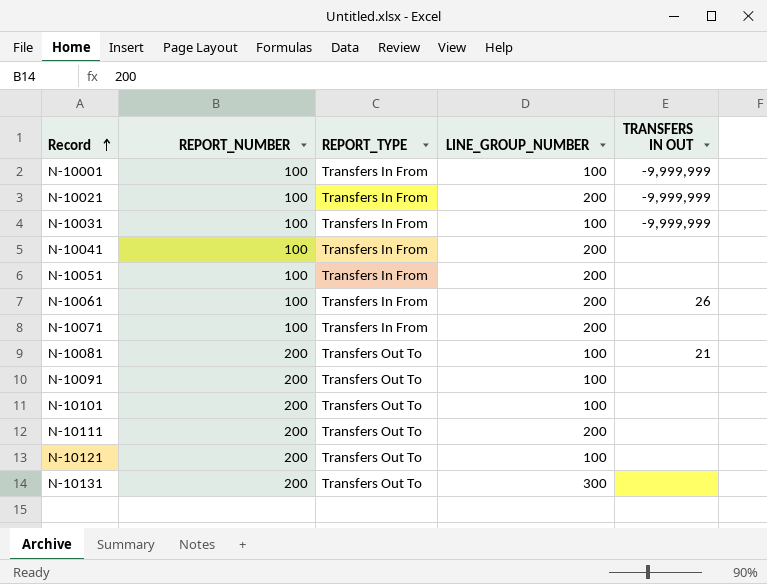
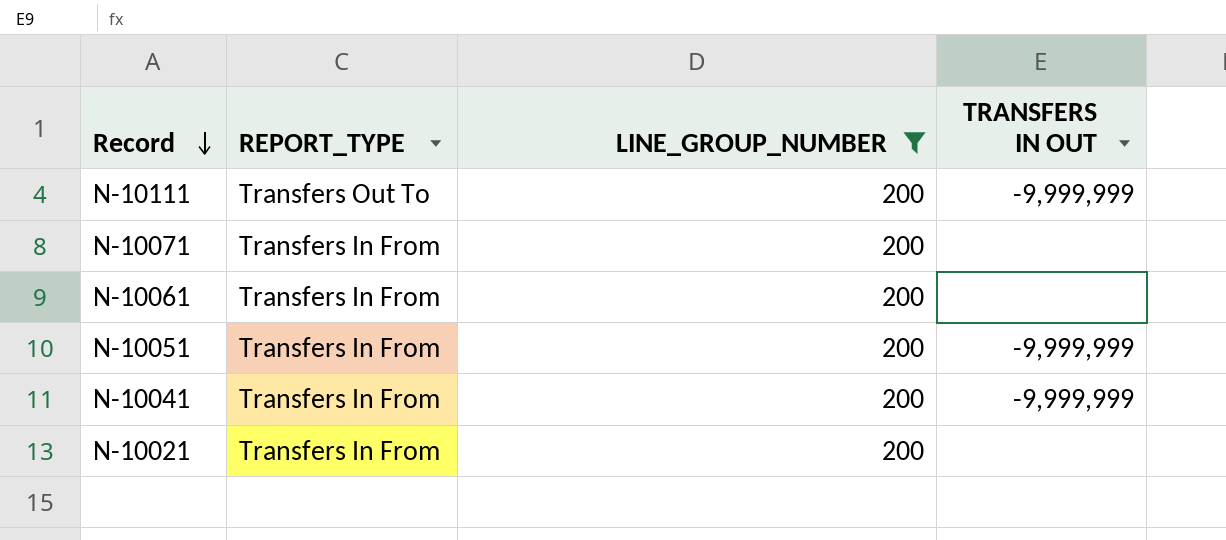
filter: none -> LINE_GROUP_NUMBER = 200
row order: Record ascending -> Record descending
column REPORT_NUMBER | position: 2 -> none
N-10111 | TRANSFERS IN OUT: none -> -9,999,999
N-10061 | TRANSFERS IN OUT: 26 -> none
N-10051 | TRANSFERS IN OUT: none -> -9,999,999
N-10041 | TRANSFERS IN OUT: none -> -9,999,999
N-10021 | TRANSFERS IN OUT: -9,999,999 -> none

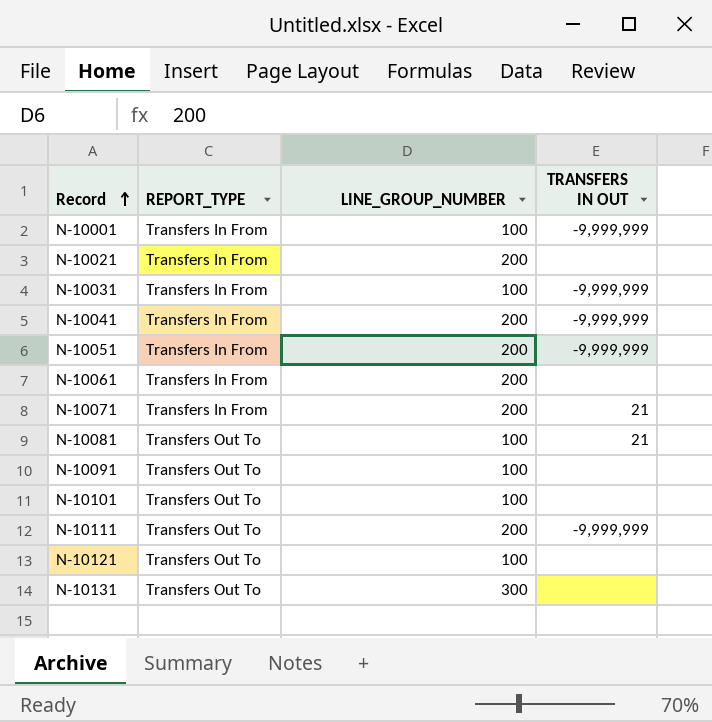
filter: LINE_GROUP_NUMBER = 200 -> none
row order: Record descending -> Record ascending
N-10071 | TRANSFERS IN OUT: none -> 21

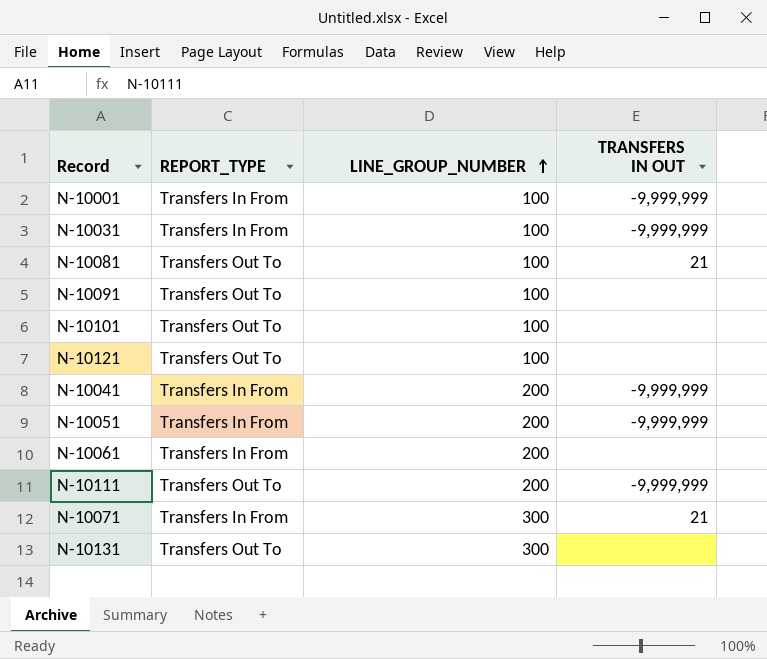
row order: Record ascending -> LINE_GROUP_NUMBER ascending
row N-10021: Transfers In From | 200 | none -> none
N-10071 | LINE_GROUP_NUMBER: 200 -> 300

